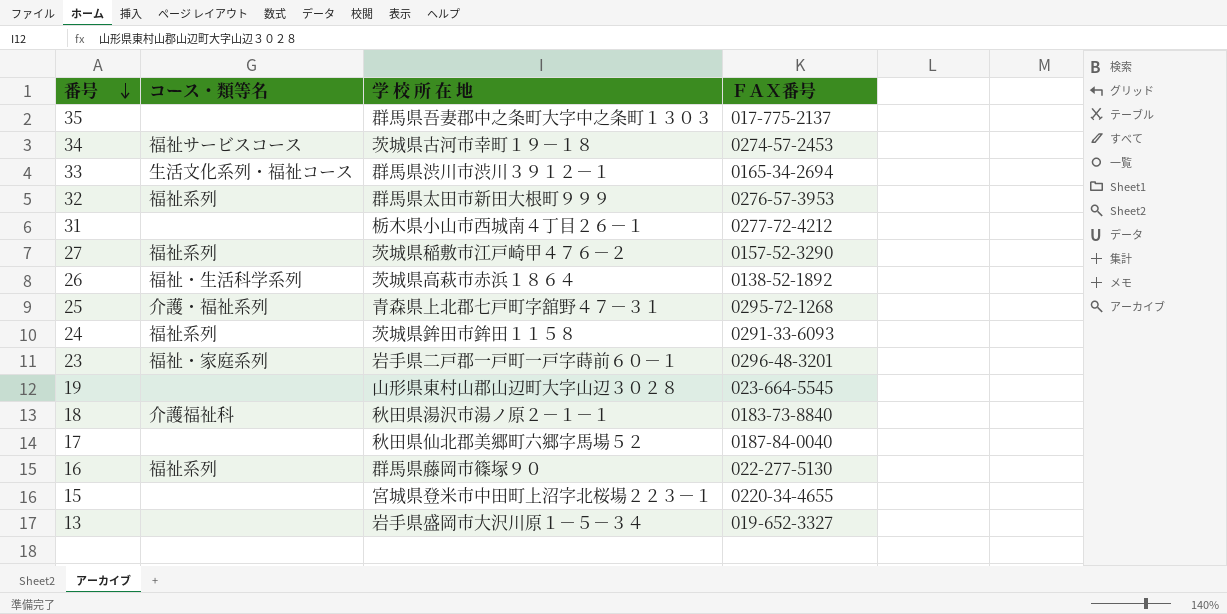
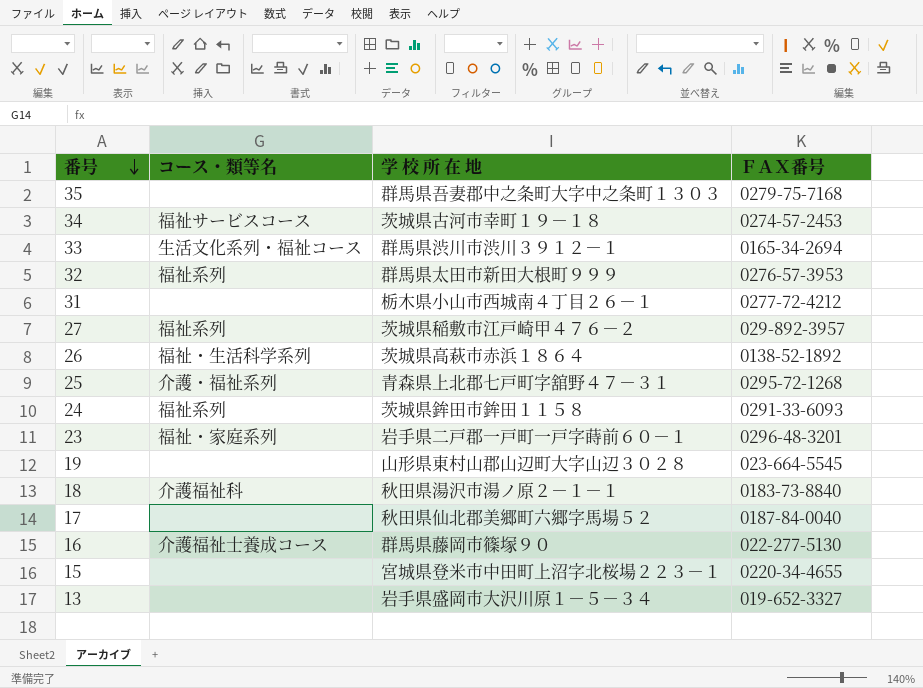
35 | ＦＡＸ番号: 017-775-2137 -> 0279-75-7168
27 | ＦＡＸ番号: 0157-52-3290 -> 029-892-3957
16 | コース・類等名: 福祉系列 -> 介護福祉士養成コース

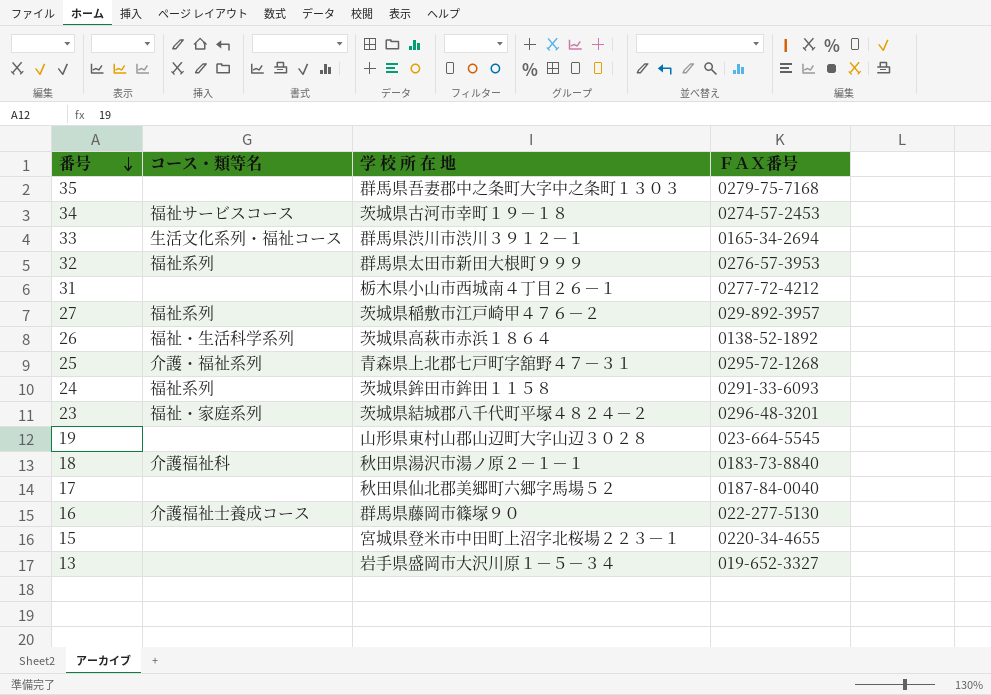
23 | 学 校 所 在 地: 岩手県二戸郡一戸町一戸字蒔前６０－１ -> 茨城県結城郡八千代町平塚４８２４－２

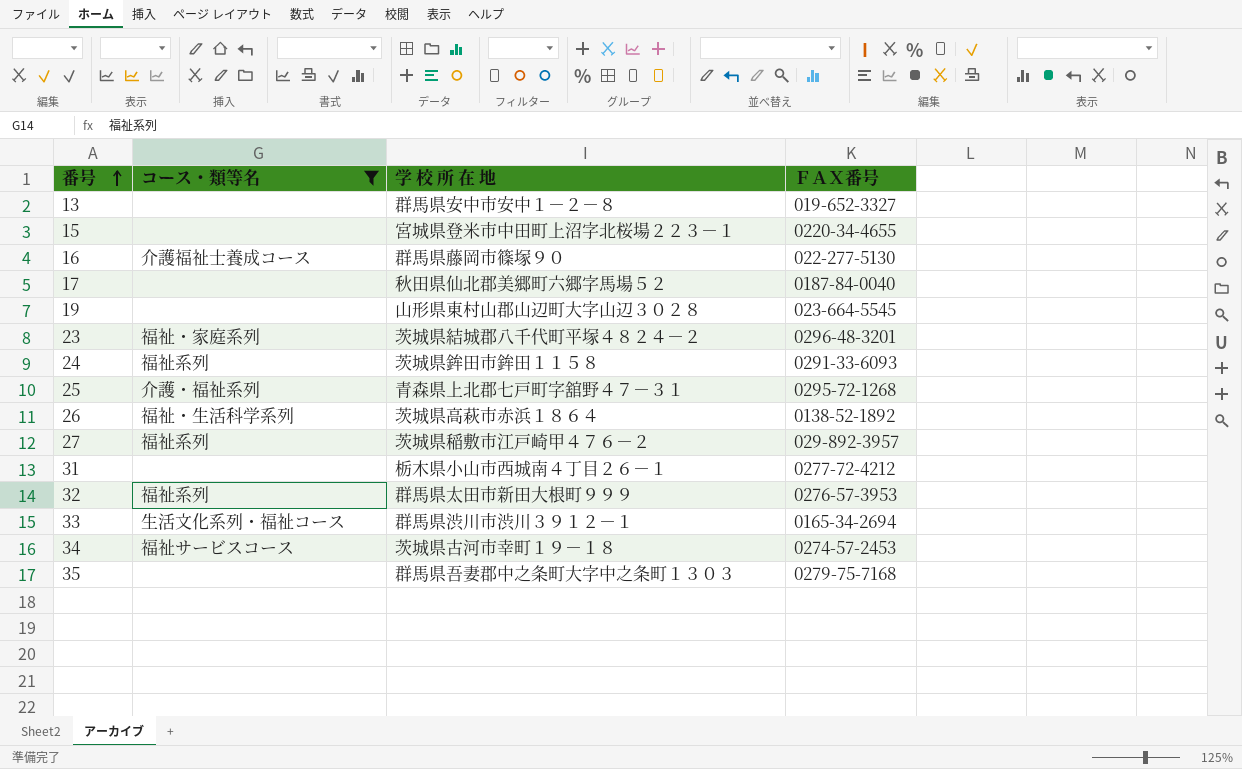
filter: none -> コース・類等名 != 介護福祉科
row order: 番号 descending -> 番号 ascending
13 | 学 校 所 在 地: 岩手県盛岡市大沢川原１－５－３４ -> 群馬県安中市安中１－２－８

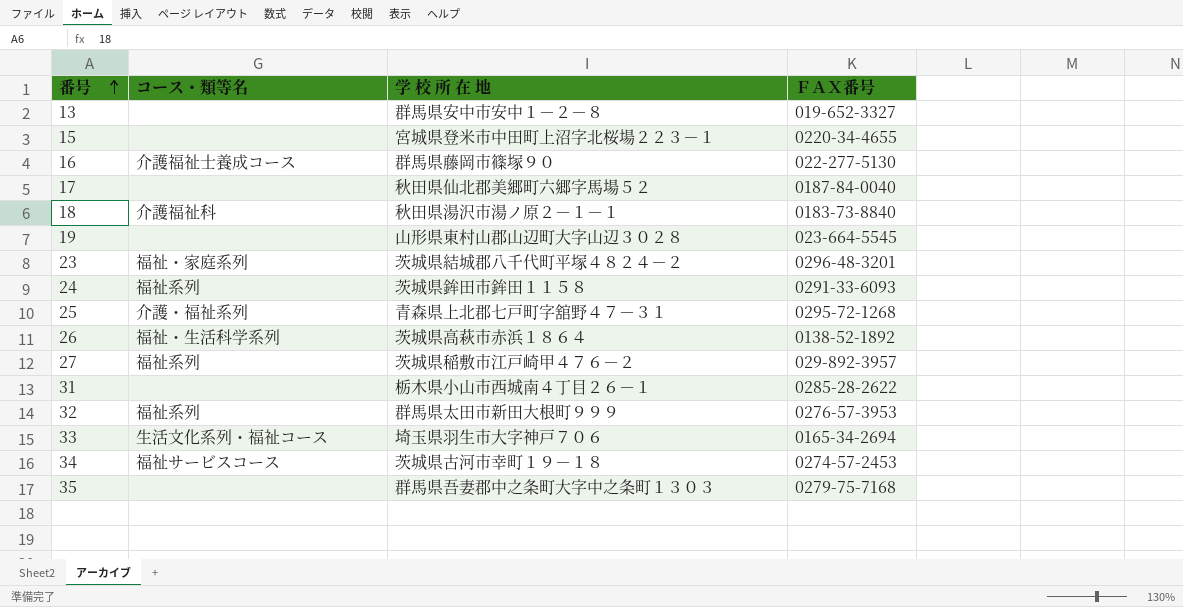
filter: コース・類等名 != 介護福祉科 -> none
31 | ＦＡＸ番号: 0277-72-4212 -> 0285-28-2622
33 | 学 校 所 在 地: 群馬県渋川市渋川３９１２－１ -> 埼玉県羽生市大字神戸７０６

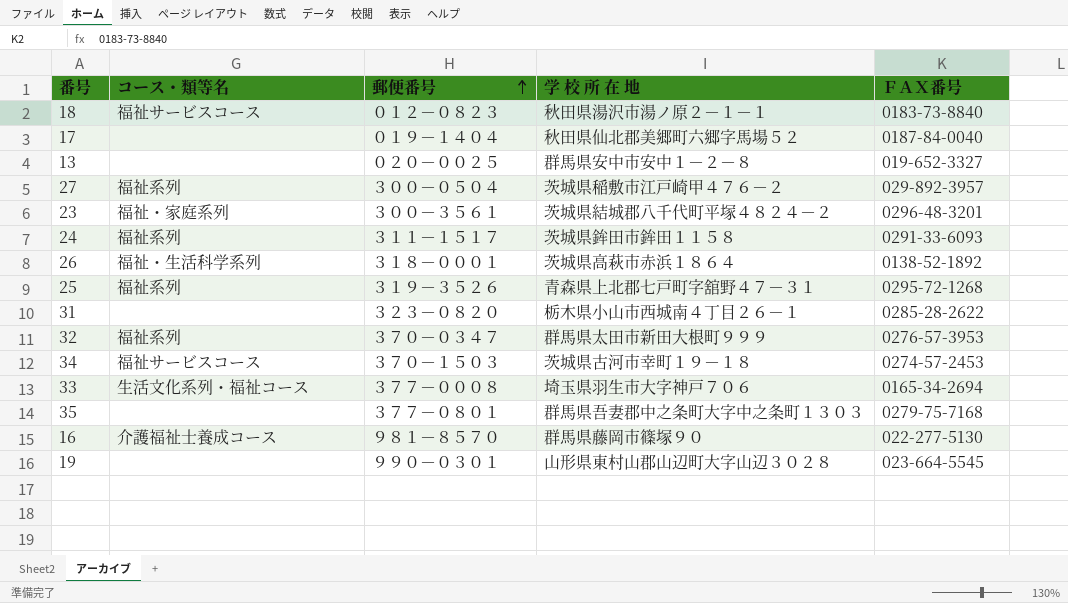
row order: 番号 ascending -> 郵便番号 ascending
column 郵便番号 | position: none -> 3
row 15: none | 宮城県登米市中田町上沼字北桜場２２３－１ | 0220-34-4655 -> none
18 | コース・類等名: 介護福祉科 -> 福祉サービスコース
25 | コース・類等名: 介護・福祉系列 -> 福祉系列

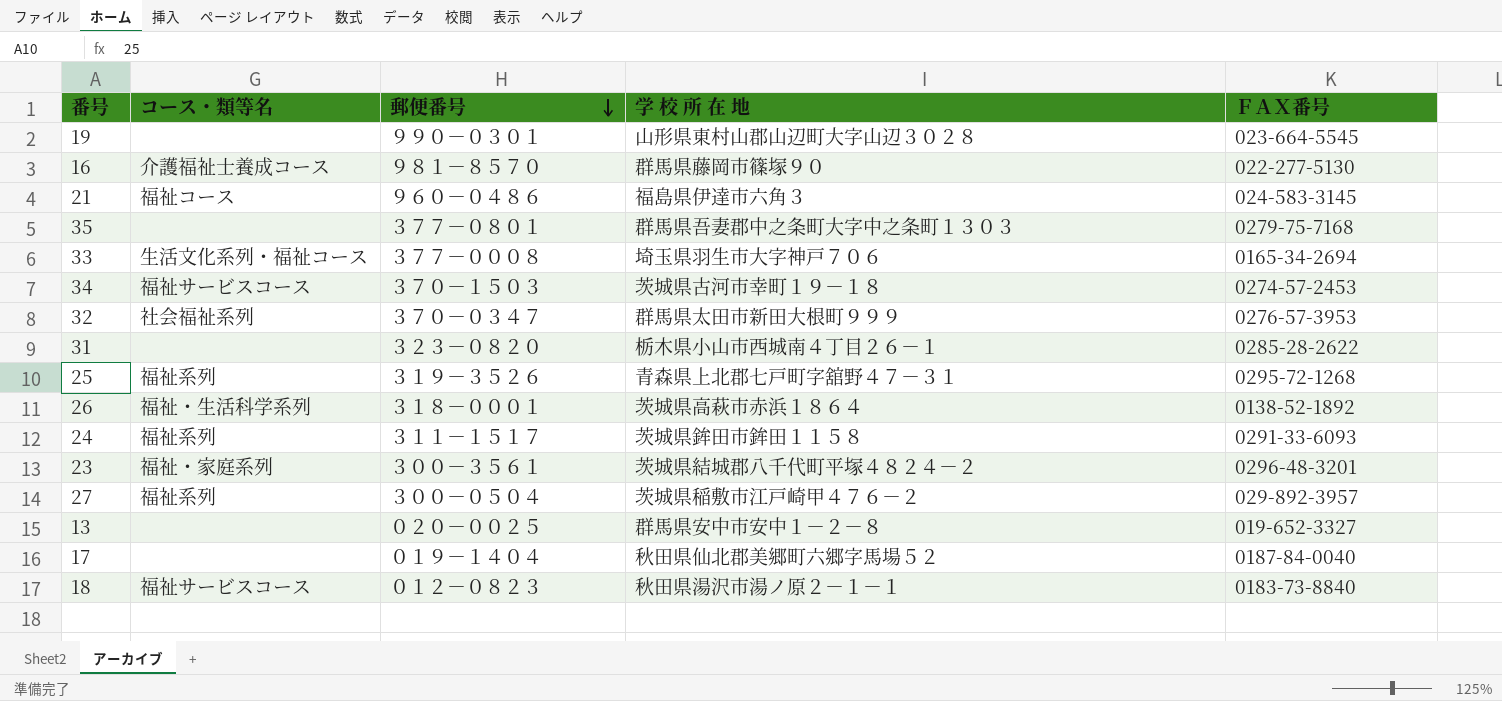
row order: 郵便番号 ascending -> 郵便番号 descending
row 21: none -> 福祉コース | ９６０－０４８６ | 福島県伊達市六角３ | 024-583-3145
32 | コース・類等名: 福祉系列 -> 社会福祉系列

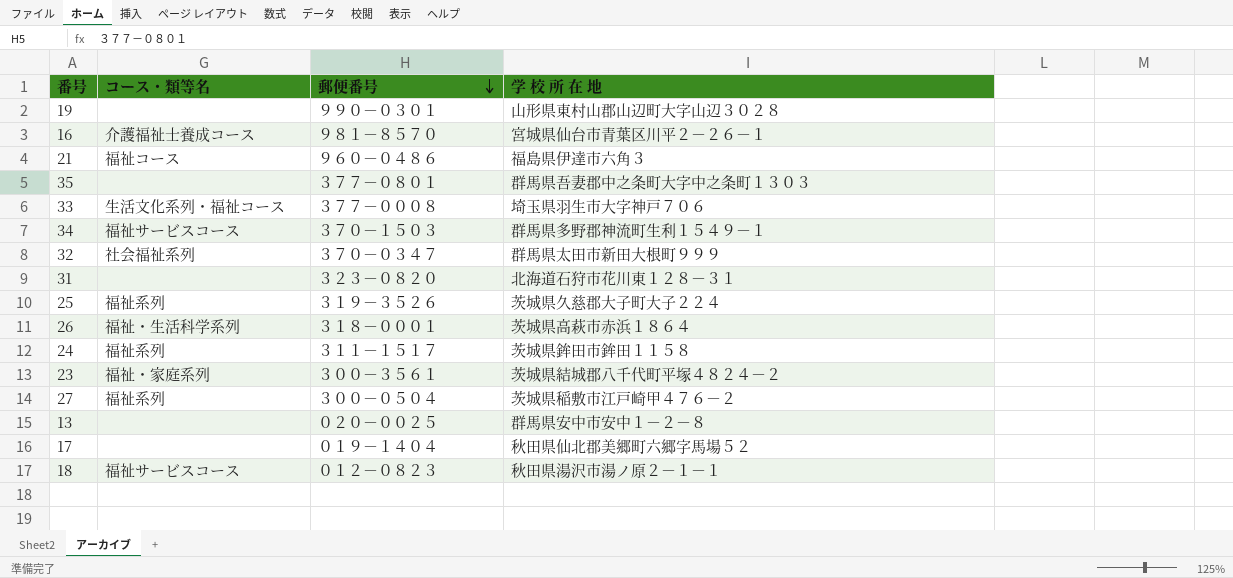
column ＦＡＸ番号 | position: 5 -> none
16 | 学 校 所 在 地: 群馬県藤岡市篠塚９０ -> 宮城県仙台市青葉区川平２－２６－１
34 | 学 校 所 在 地: 茨城県古河市幸町１９－１８ -> 群馬県多野郡神流町生利１５４９－１
31 | 学 校 所 在 地: 栃木県小山市西城南４丁目２６－１ -> 北海道石狩市花川東１２８－３１
25 | 学 校 所 在 地: 青森県上北郡七戸町字舘野４７－３１ -> 茨城県久慈郡大子町大子２２４

